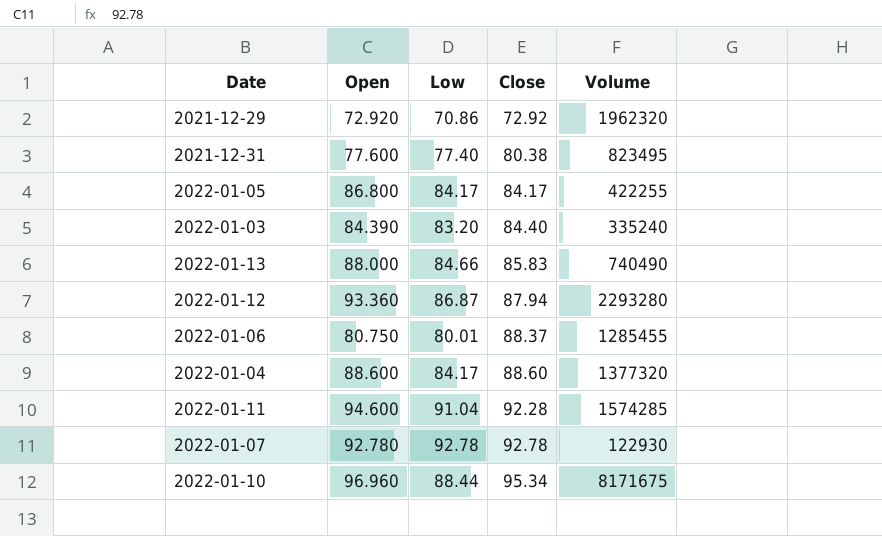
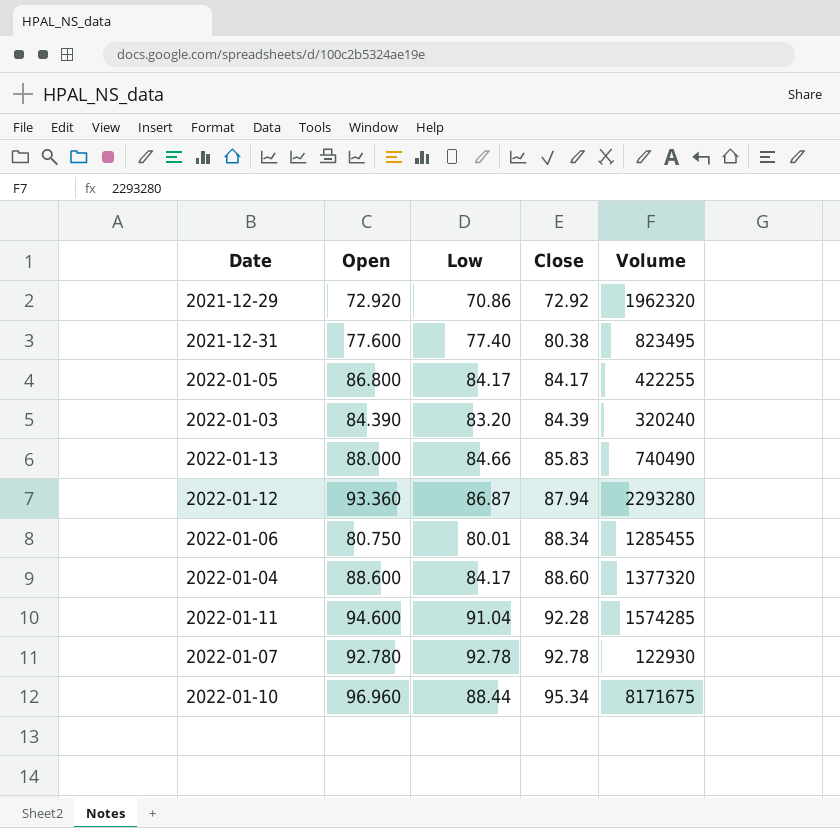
2022-01-03 | Close: 84.40 -> 84.39
2022-01-03 | Volume: 335240 -> 320240
2022-01-06 | Close: 88.37 -> 88.34

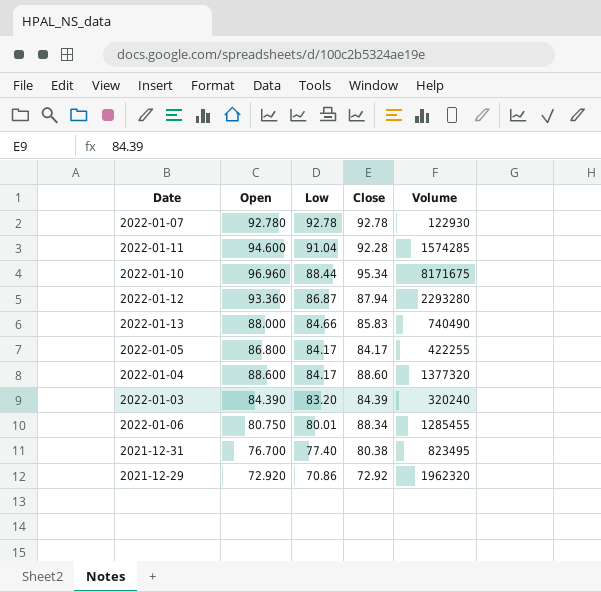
row order: Close ascending -> Low descending
2021-12-31 | Open: 77.600 -> 76.700

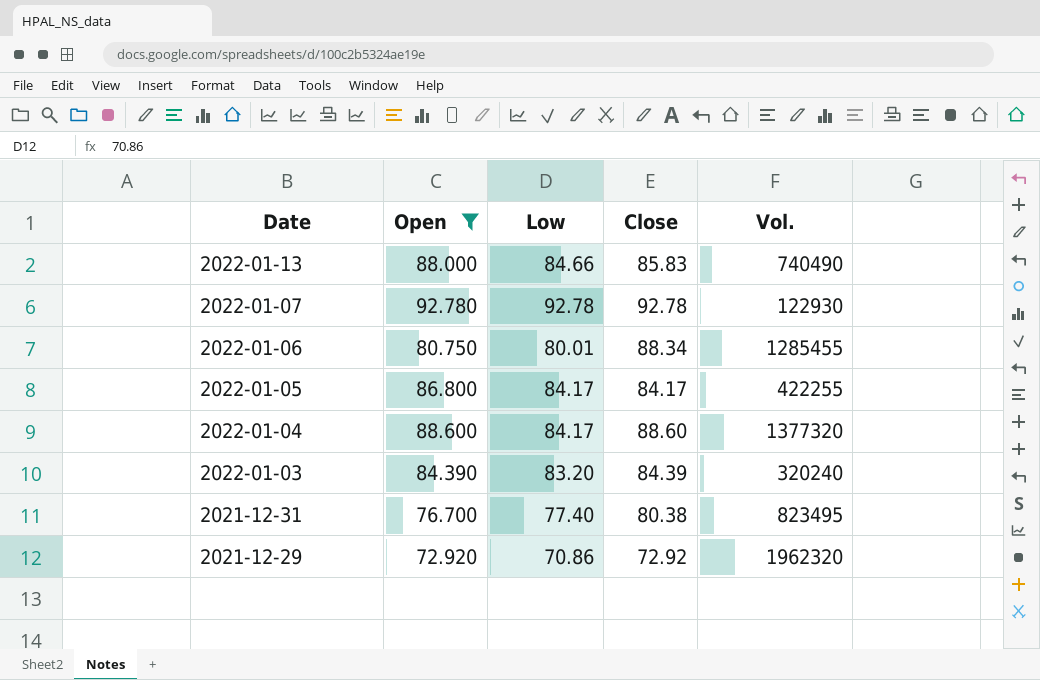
filter: none -> Open <= 92.780
row order: Low descending -> Date descending
column name: Volume -> Vol.

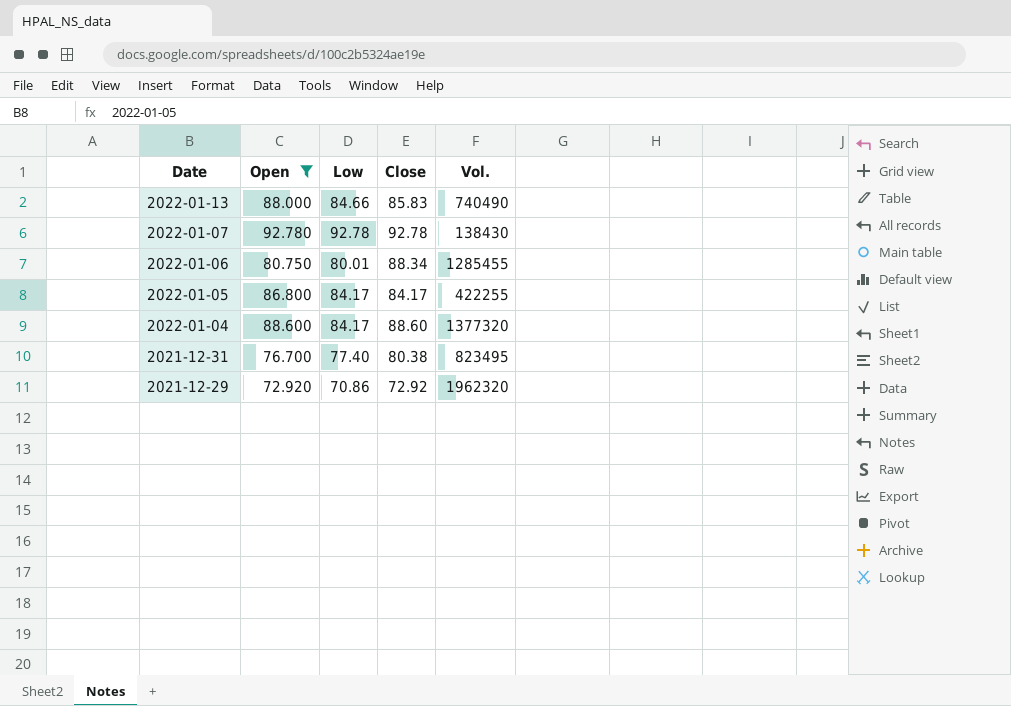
row 2022-01-03: 84.390 | 83.20 | 84.39 | 320240 -> none
2022-01-07 | Vol.: 122930 -> 138430

